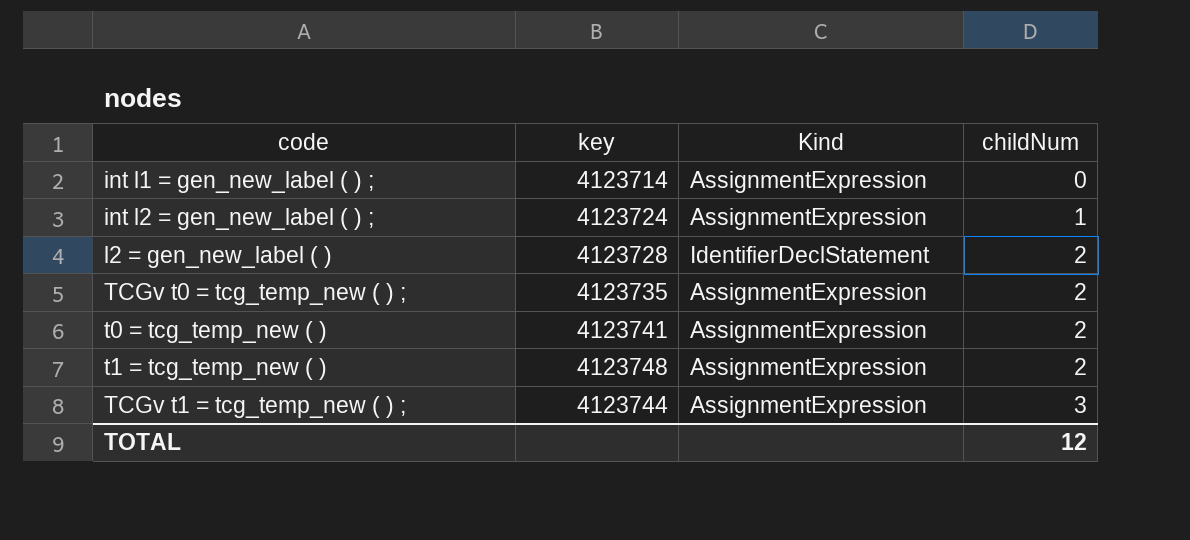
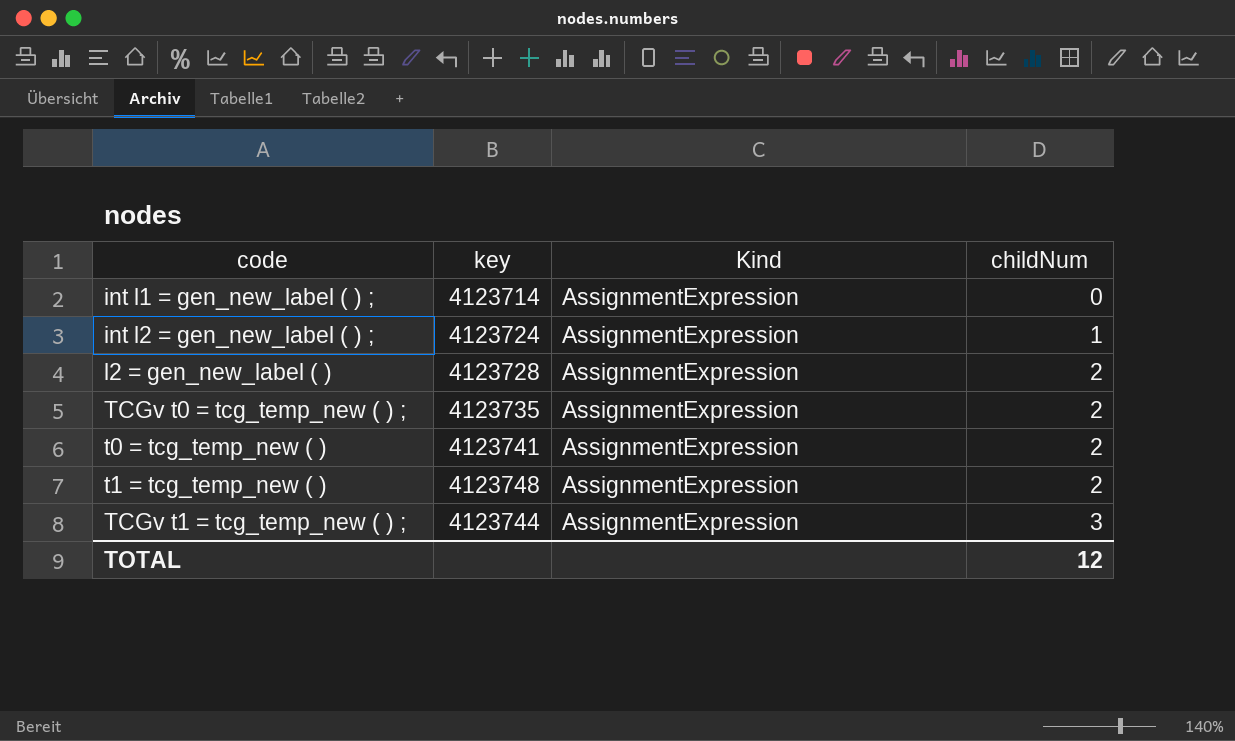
l2 = gen_new_label ( ) | Kind: IdentifierDeclStatement -> AssignmentExpression

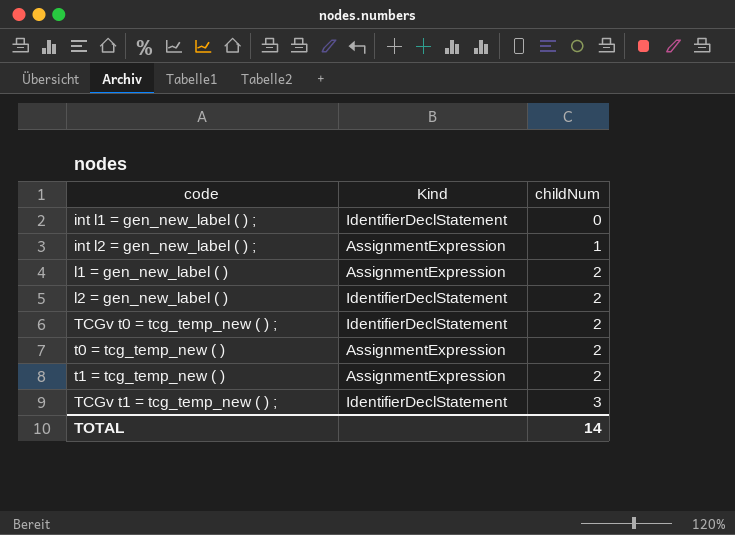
column key | position: 2 -> none
int l1 = gen_new_label ( ) ; | Kind: AssignmentExpression -> IdentifierDeclStatement
row l1 = gen_new_label ( ): none -> AssignmentExpression | 2
l2 = gen_new_label ( ) | Kind: AssignmentExpression -> IdentifierDeclStatement
TCGv t0 = tcg_temp_new ( ) ; | Kind: AssignmentExpression -> IdentifierDeclStatement
TCGv t1 = tcg_temp_new ( ) ; | Kind: AssignmentExpression -> IdentifierDeclStatement
TOTAL | childNum: 12 -> 14

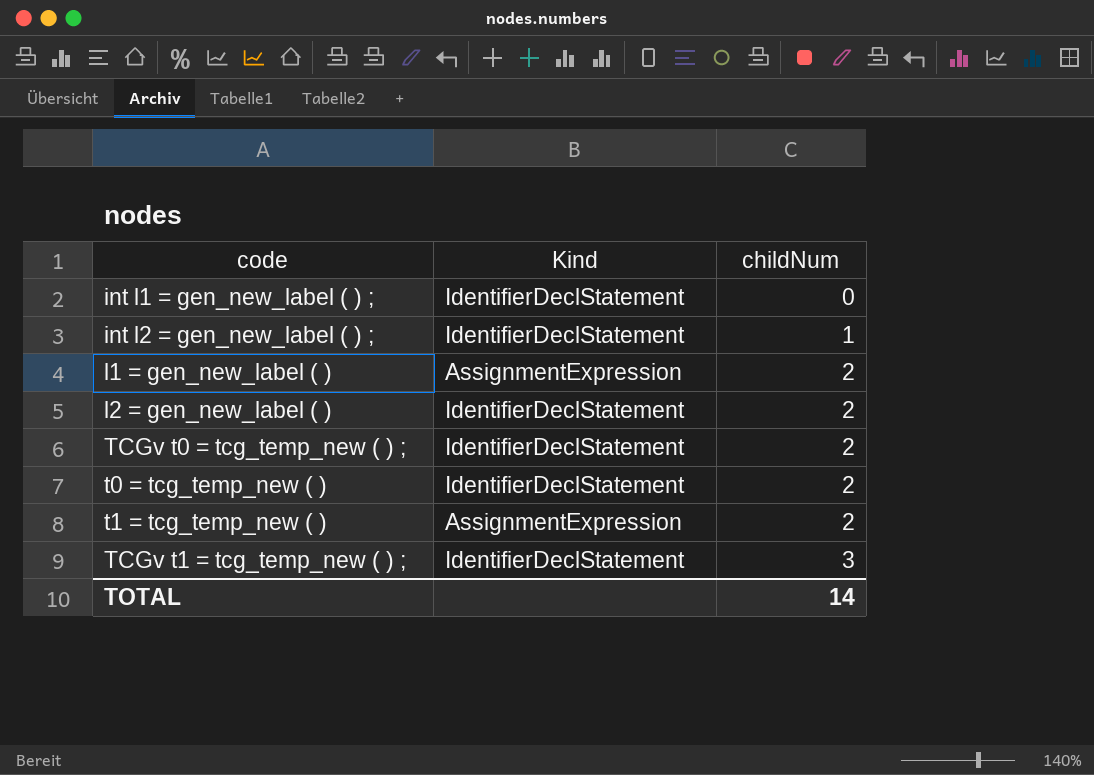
int l2 = gen_new_label ( ) ; | Kind: AssignmentExpression -> IdentifierDeclStatement
t0 = tcg_temp_new ( ) | Kind: AssignmentExpression -> IdentifierDeclStatement

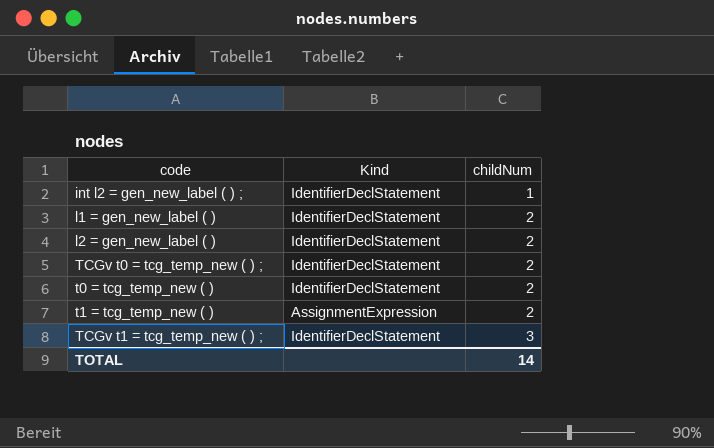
row int l1 = gen_new_label ( ) ;: IdentifierDeclStatement | 0 -> none
l1 = gen_new_label ( ) | Kind: AssignmentExpression -> IdentifierDeclStatement

